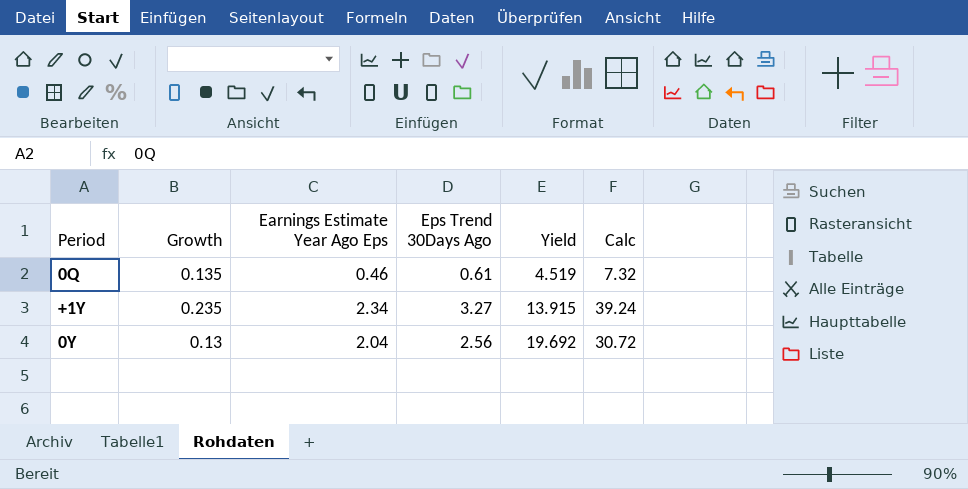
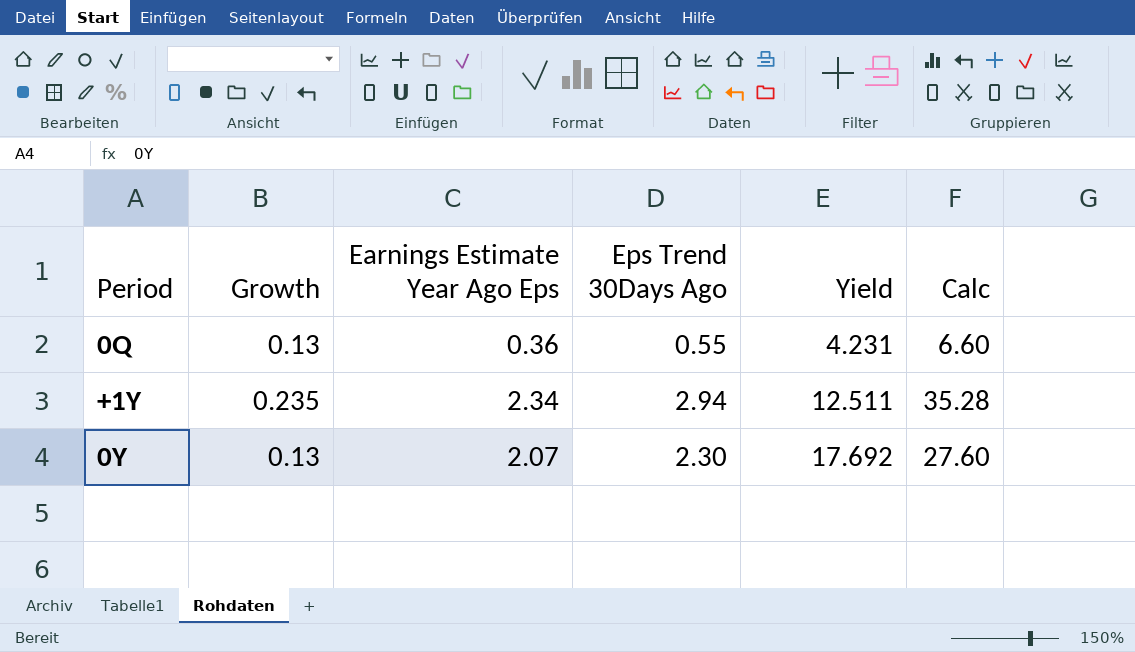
0Q | Growth: 0.135 -> 0.13
0Q | Earnings Estimate Year Ago Eps: 0.46 -> 0.36
0Q | Eps Trend 30Days Ago: 0.61 -> 0.55
0Q | Yield: 4.519 -> 4.231
0Q | Calc: 7.32 -> 6.60
+1Y | Eps Trend 30Days Ago: 3.27 -> 2.94
+1Y | Yield: 13.915 -> 12.511
+1Y | Calc: 39.24 -> 35.28
0Y | Earnings Estimate Year Ago Eps: 2.04 -> 2.07
0Y | Eps Trend 30Days Ago: 2.56 -> 2.30
0Y | Yield: 19.692 -> 17.692
0Y | Calc: 30.72 -> 27.60

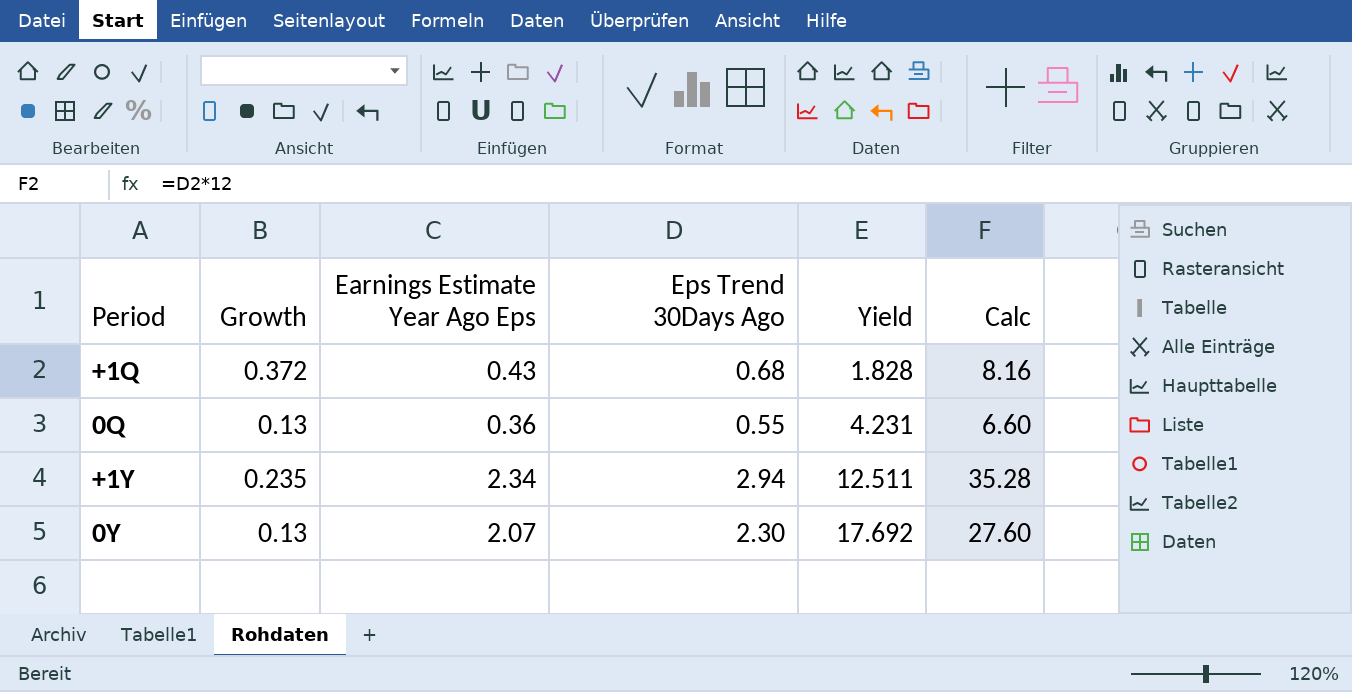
row +1Q: none -> 0.372 | 0.43 | 0.68 | 1.828 | 8.16

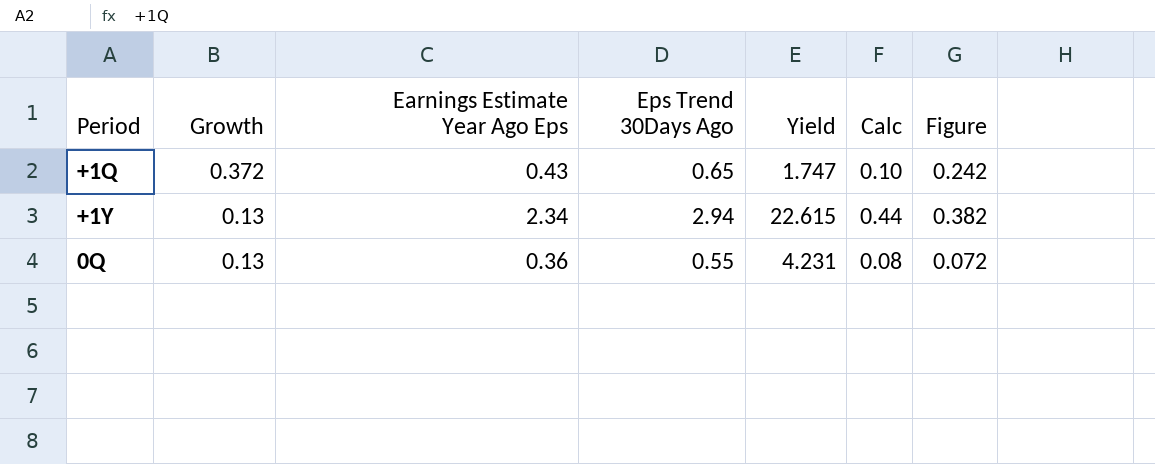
row order: Yield ascending -> Growth descending
column Calc | formula: [Eps Trend 30Days Ago] * 12 -> [Eps Trend 30Days Ago] * 0.15
column Figure | formula: none -> [Growth] * [Eps Trend 30Days Ago]
row 0Y: 0.13 | 2.07 | 2.30 | 17.692 | 27.60 -> none
+1Q | Eps Trend 30Days Ago: 0.68 -> 0.65
+1Q | Yield: 1.828 -> 1.747
+1Y | Growth: 0.235 -> 0.13
+1Y | Yield: 12.511 -> 22.615

